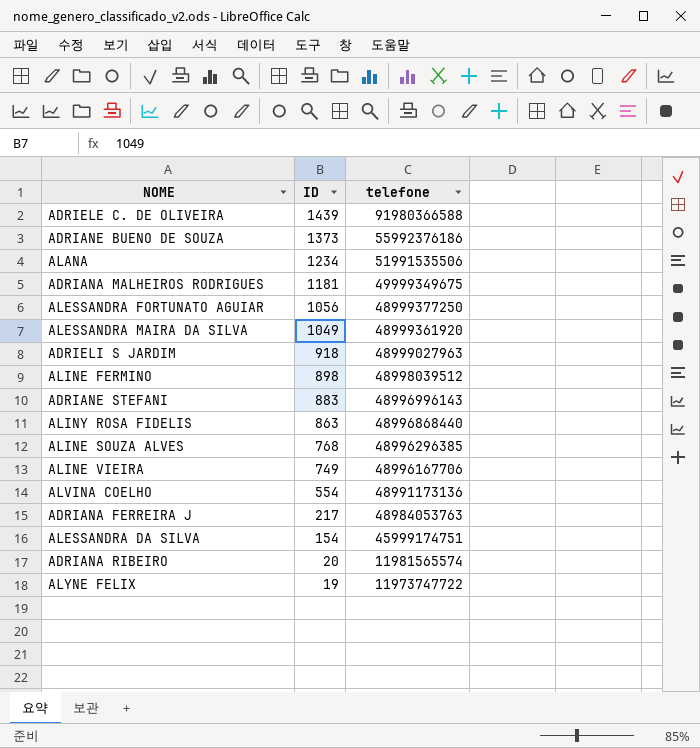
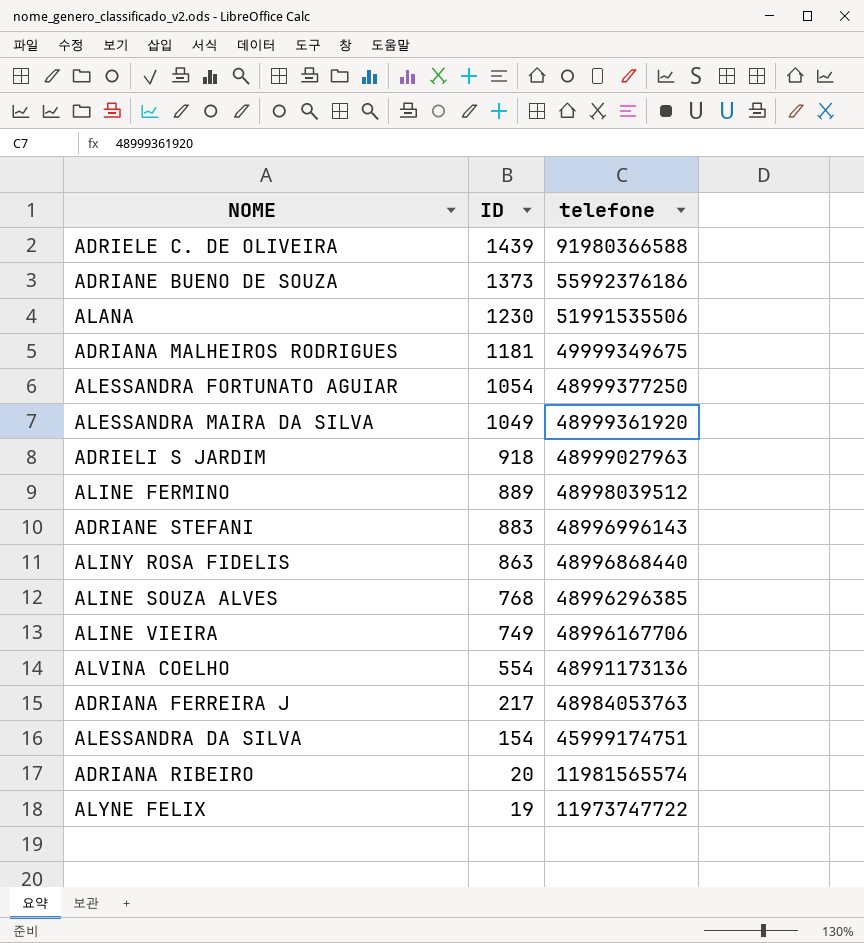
ALANA | ID: 1234 -> 1230
ALESSANDRA FORTUNATO AGUIAR | ID: 1056 -> 1054
ALINE FERMINO | ID: 898 -> 889

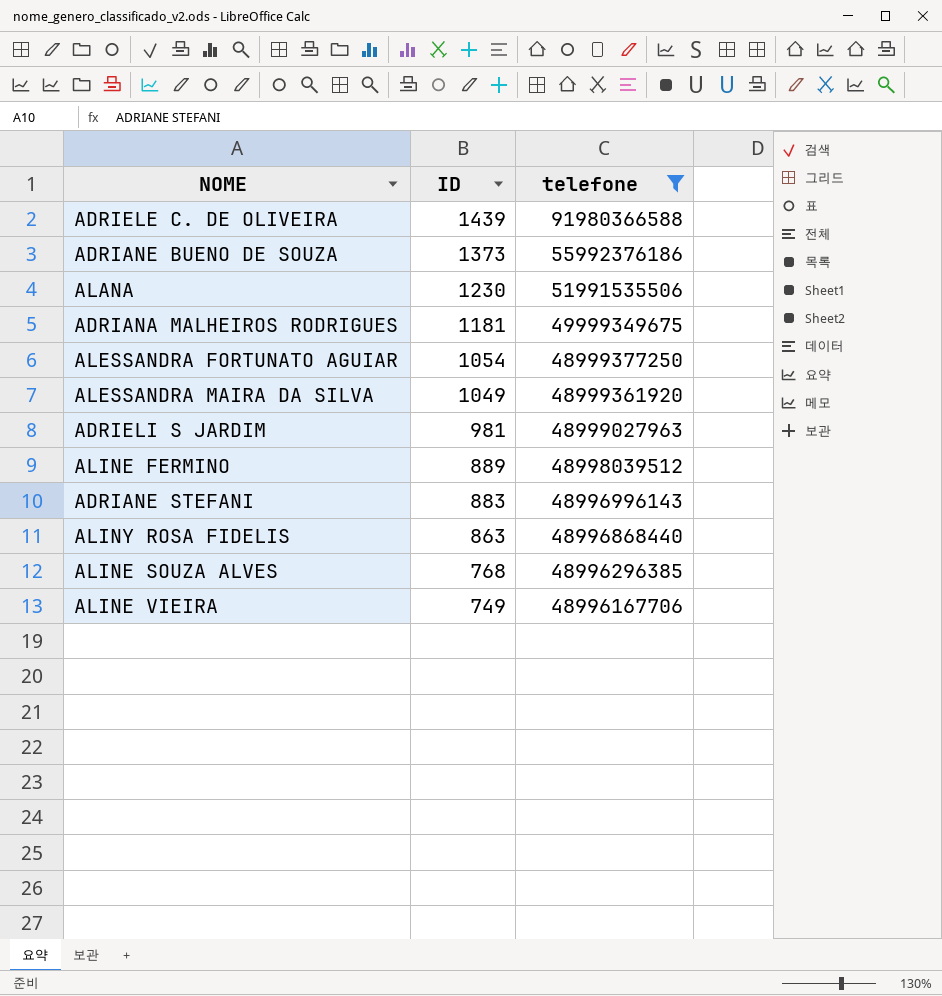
filter: none -> telefone >= 48996167706
ADRIELI S JARDIM | ID: 918 -> 981

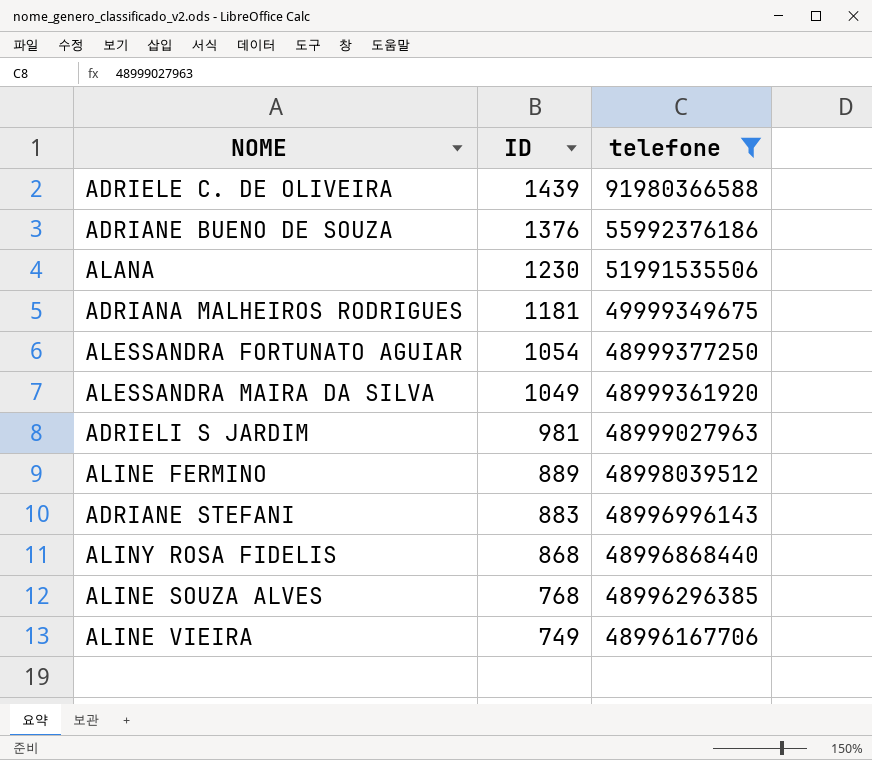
ADRIANE BUENO DE SOUZA | ID: 1373 -> 1376
ALINY ROSA FIDELIS | ID: 863 -> 868

